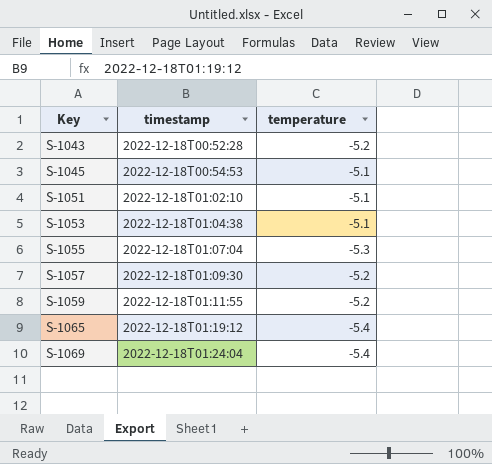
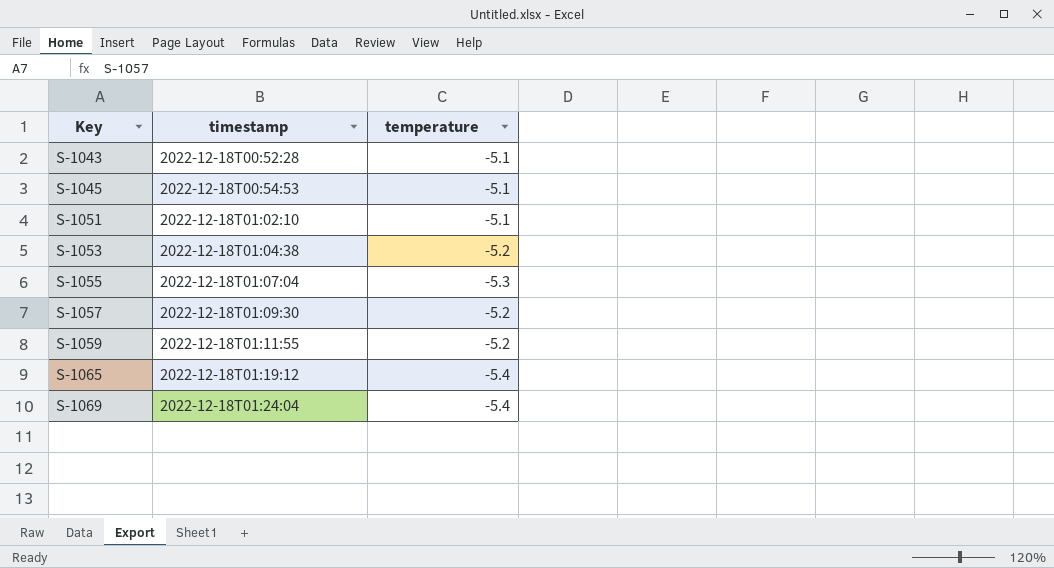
S-1043 | temperature: -5.2 -> -5.1
S-1053 | temperature: -5.1 -> -5.2

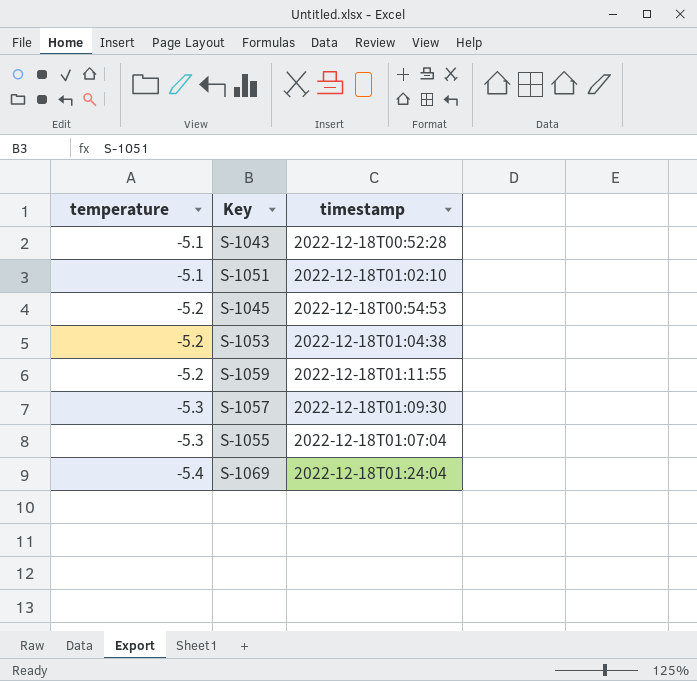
row order: Key ascending -> temperature descending
column temperature | position: 3 -> 1
row S-1065: 2022-12-18T01:19:12 | -5.4 -> none
S-1045 | temperature: -5.1 -> -5.2
S-1057 | temperature: -5.2 -> -5.3

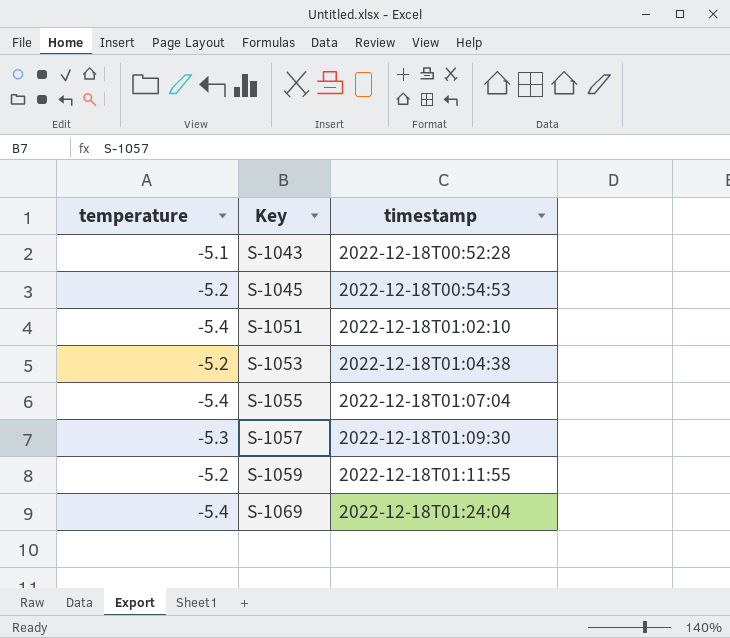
row order: temperature descending -> Key ascending
S-1051 | temperature: -5.1 -> -5.4
S-1055 | temperature: -5.3 -> -5.4

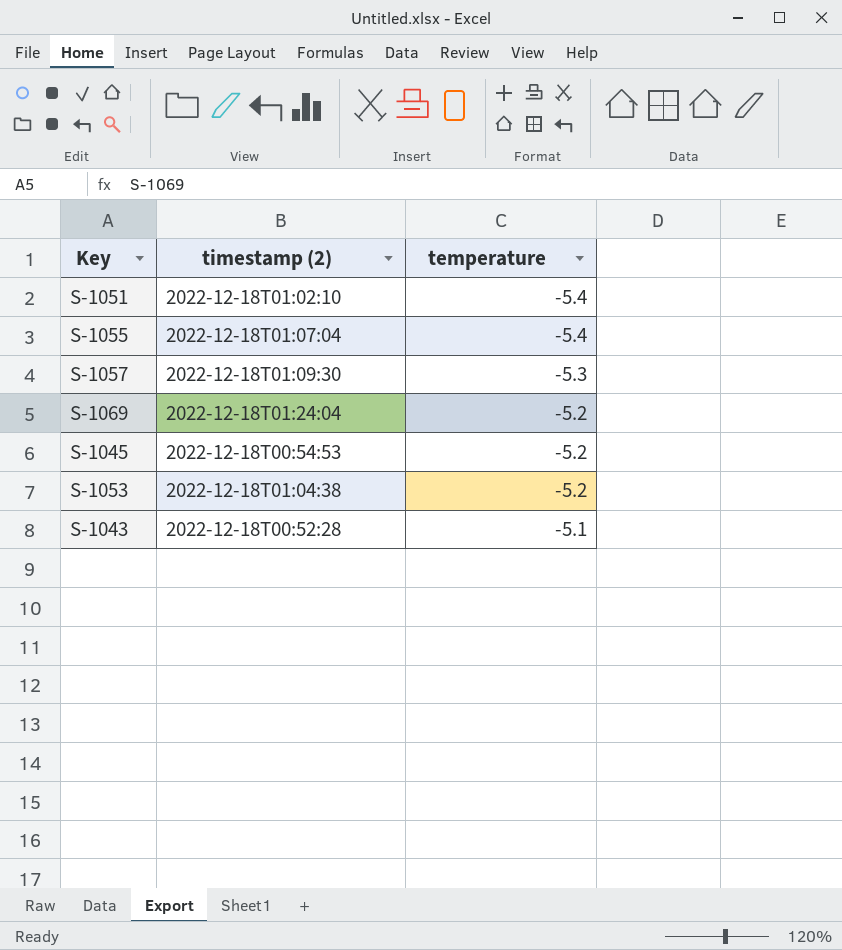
row order: Key ascending -> temperature ascending
column name: timestamp -> timestamp (2)
column temperature | position: 1 -> 3
row S-1059: -5.2 | 2022-12-18T01:11:55 -> none
S-1069 | temperature: -5.4 -> -5.2

